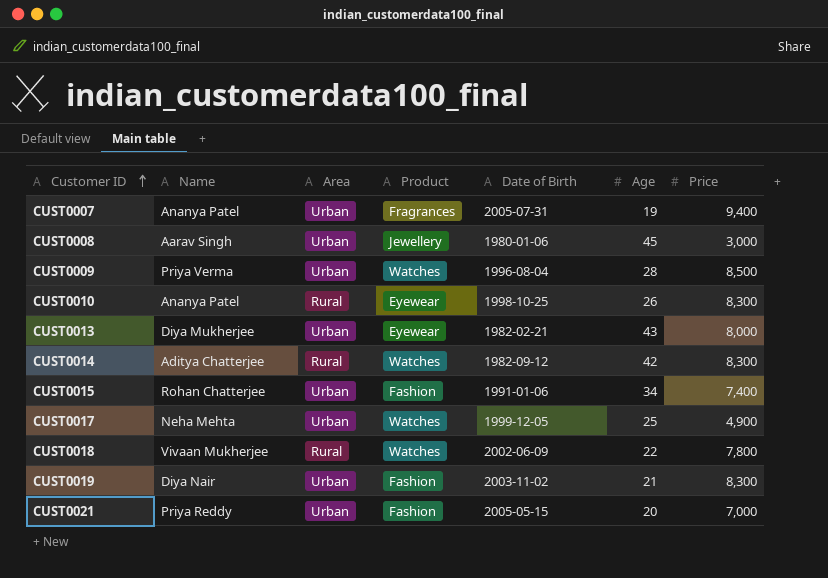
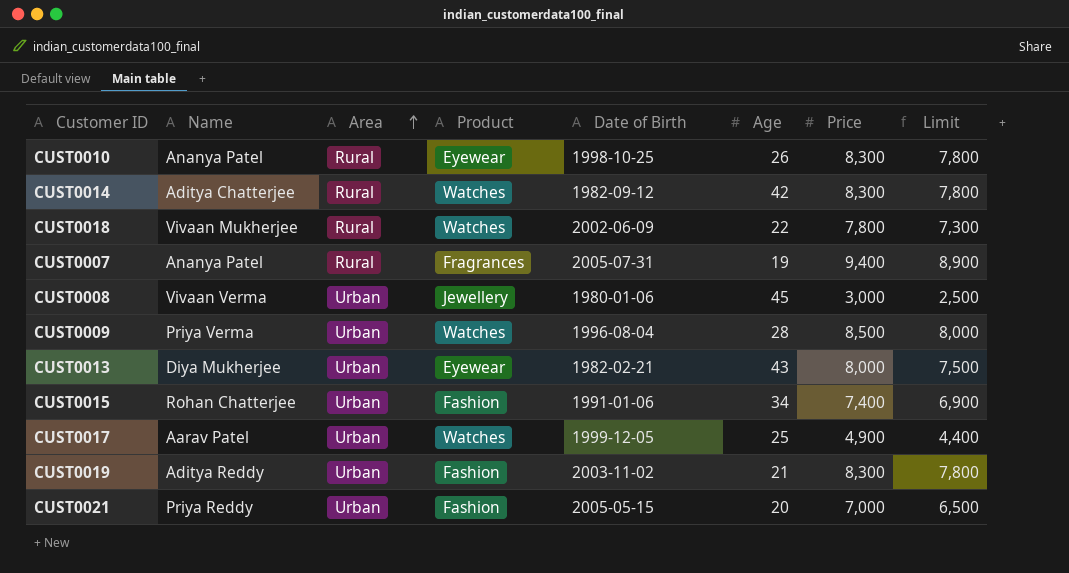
row order: Customer ID ascending -> Area ascending
column Limit | formula: none -> [Price] - 500
CUST0007 | Area: Urban -> Rural
CUST0008 | Name: Aarav Singh -> Vivaan Verma
CUST0017 | Name: Neha Mehta -> Aarav Patel
CUST0019 | Name: Diya Nair -> Aditya Reddy

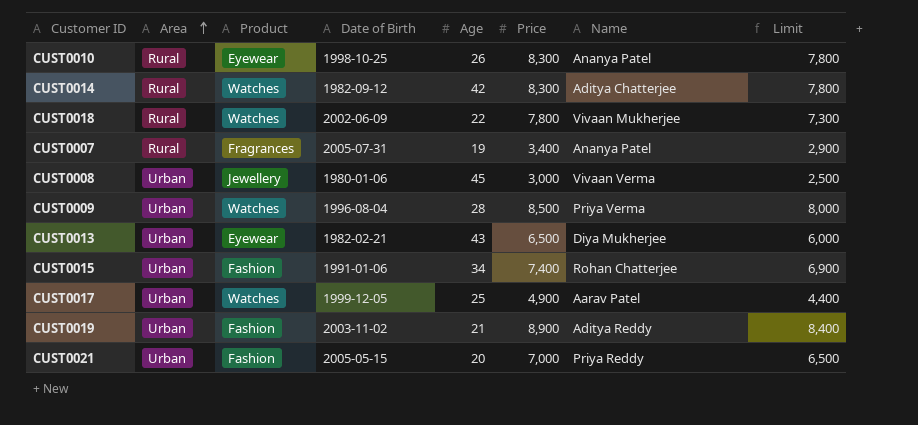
column Name | position: 2 -> 7
CUST0007 | Price: 9,400 -> 3,400
CUST0007 | Limit: 8,900 -> 2,900
CUST0013 | Price: 8,000 -> 6,500
CUST0013 | Limit: 7,500 -> 6,000
CUST0019 | Price: 8,300 -> 8,900
CUST0019 | Limit: 7,800 -> 8,400

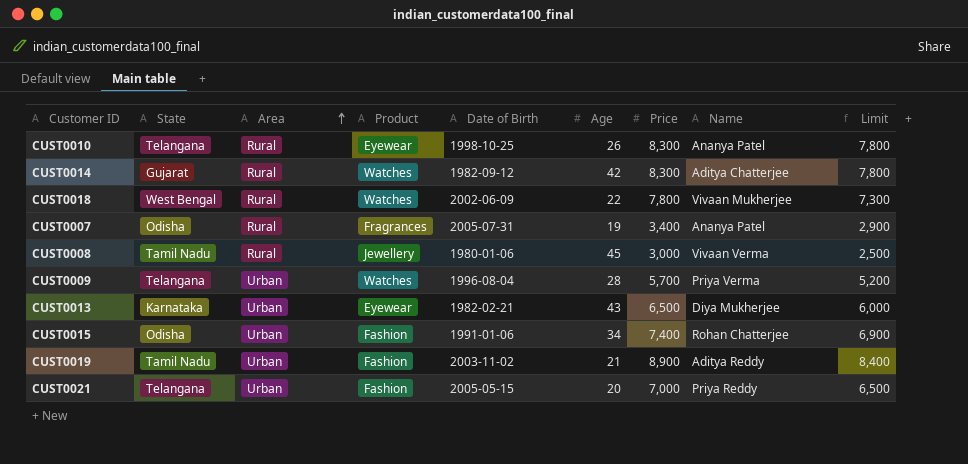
column State | position: none -> 2
row CUST0017: Urban | Watches | 1999-12-05 | 25 | 4,900 | Aarav Patel | 4,400 -> none
CUST0008 | Area: Urban -> Rural
CUST0009 | Price: 8,500 -> 5,700
CUST0009 | Limit: 8,000 -> 5,200

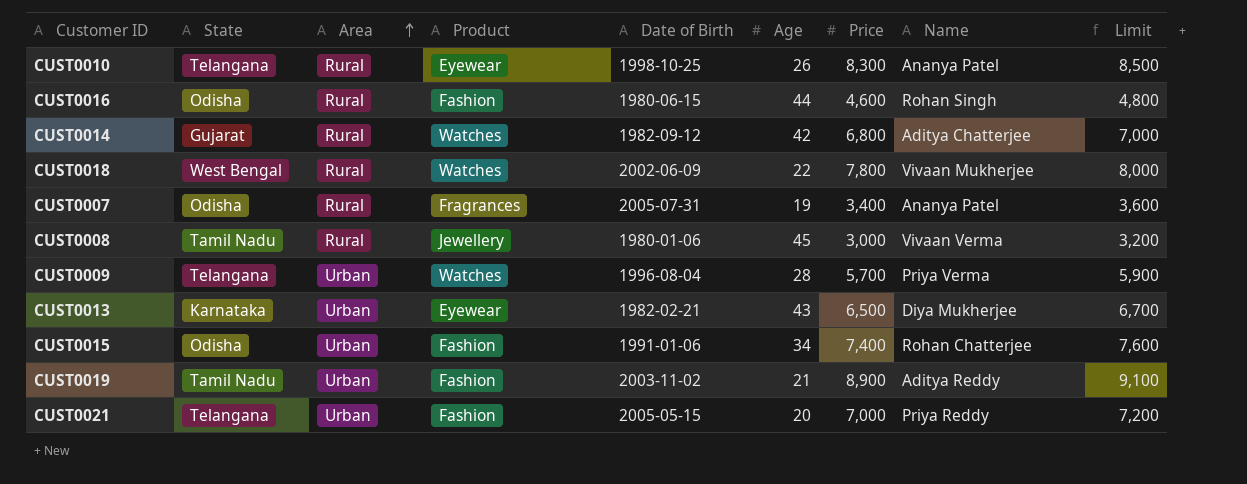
column Limit | formula: [Price] - 500 -> [Price] + 200
row CUST0016: none -> Odisha | Rural | Fashion | 1980-06-15 | 44 | 4,600 | Rohan Singh | 4,800
CUST0014 | Price: 8,300 -> 6,800

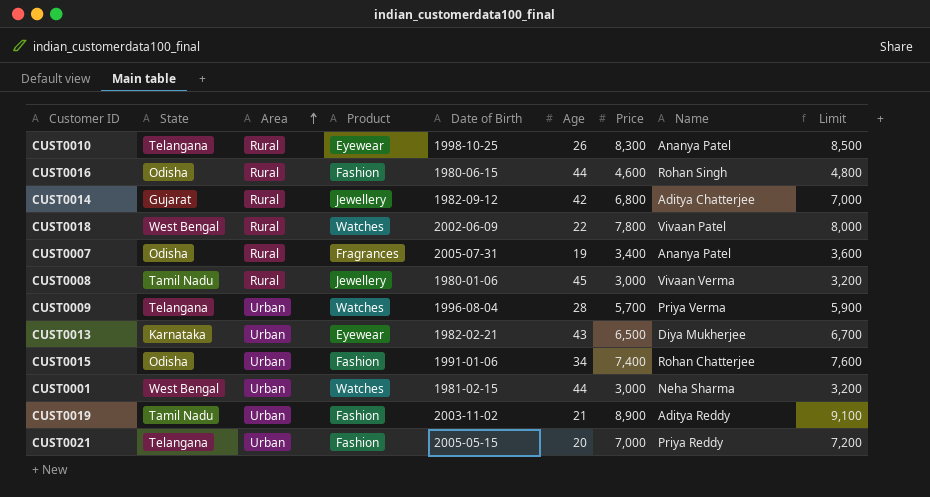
CUST0014 | Product: Watches -> Jewellery
CUST0018 | Name: Vivaan Mukherjee -> Vivaan Patel
row CUST0001: none -> West Bengal | Urban | Watches | 1981-02-15 | 44 | 3,000 | Neha Sharma | 3,200

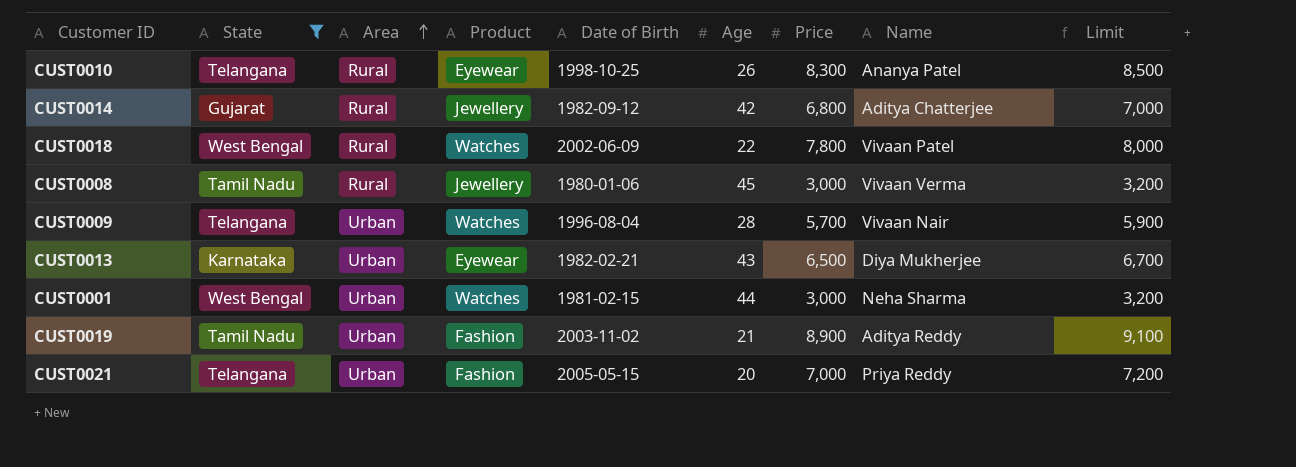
filter: none -> State != Odisha
CUST0009 | Name: Priya Verma -> Vivaan Nair

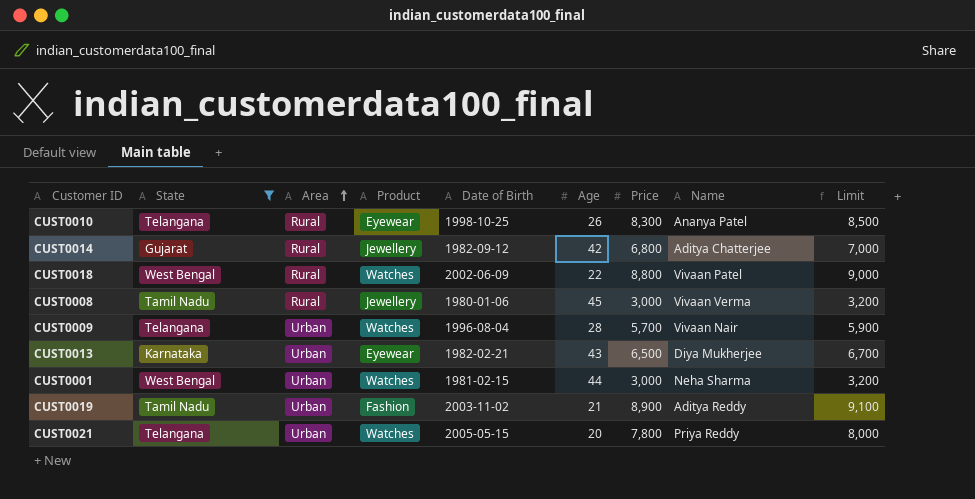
CUST0018 | Price: 7,800 -> 8,800
CUST0018 | Limit: 8,000 -> 9,000
CUST0021 | Product: Fashion -> Watches
CUST0021 | Price: 7,000 -> 7,800
CUST0021 | Limit: 7,200 -> 8,000

